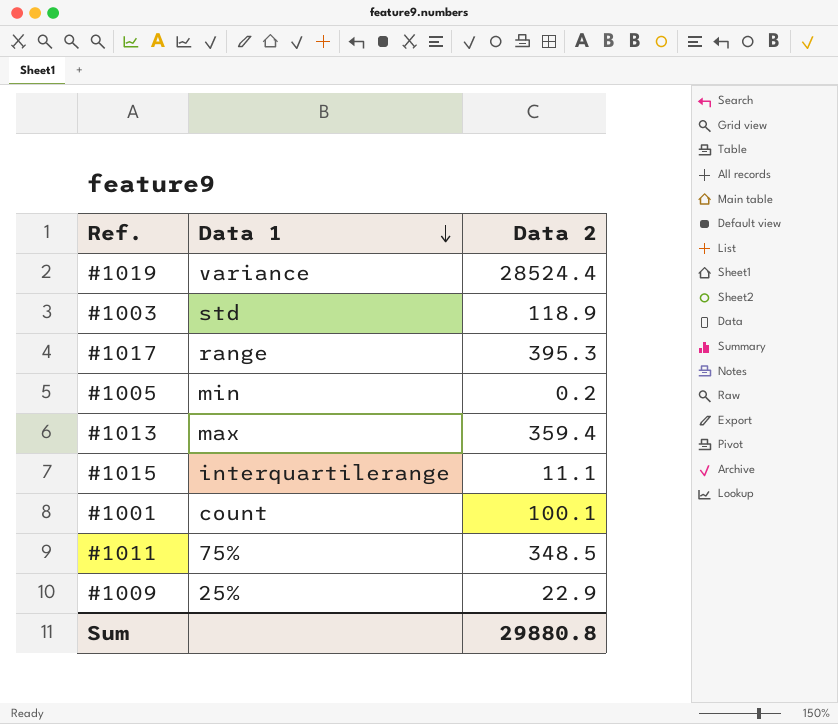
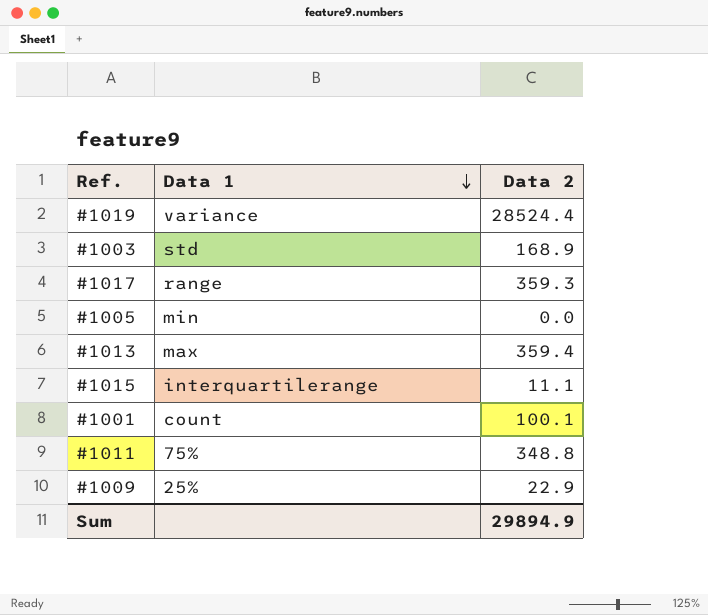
#1003 | Data 2: 118.9 -> 168.9
#1017 | Data 2: 395.3 -> 359.3
#1005 | Data 2: 0.2 -> 0.0
#1011 | Data 2: 348.5 -> 348.8
Sum | Data 2: 29880.8 -> 29894.9

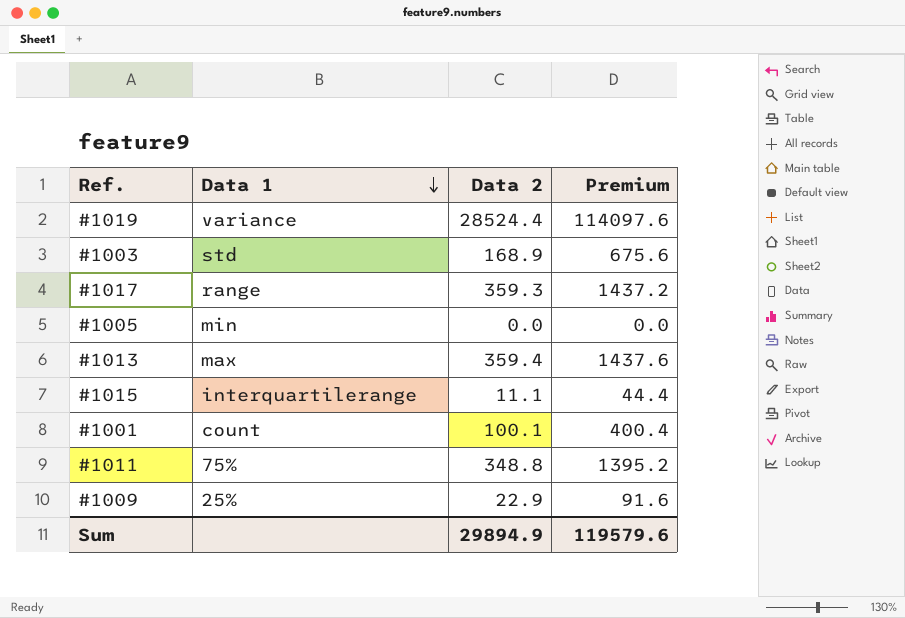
column Premium | formula: none -> [Data 2] * 4

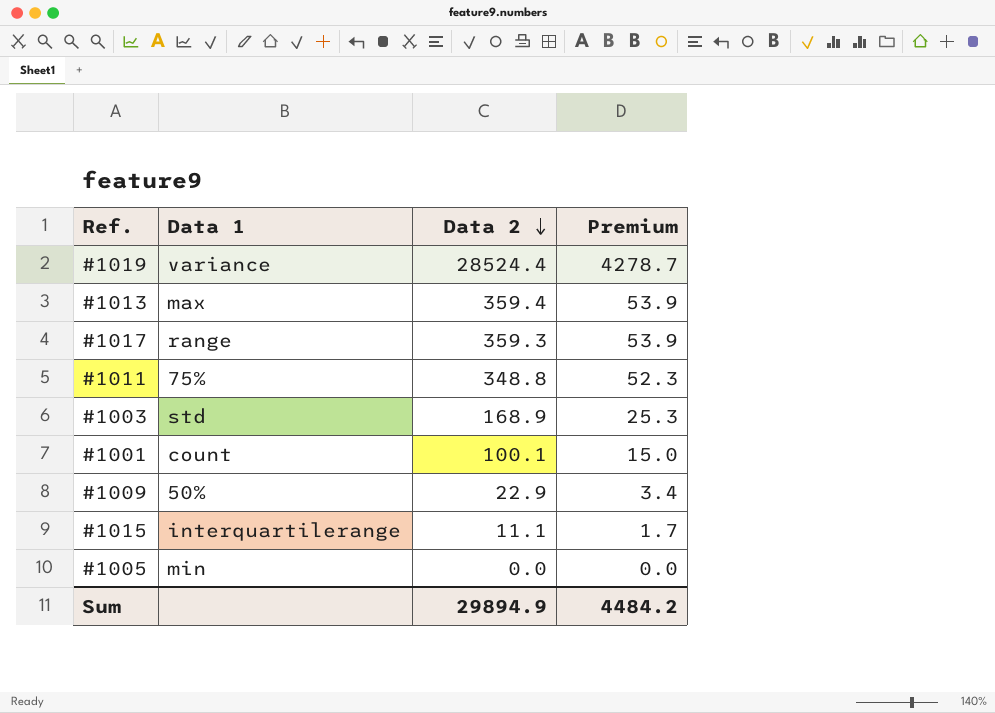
row order: Data 1 descending -> Data 2 descending
column Premium | formula: [Data 2] * 4 -> [Data 2] * 0.15
#1009 | Data 1: 25% -> 50%
Sum | Premium: 119579.6 -> 4484.2

